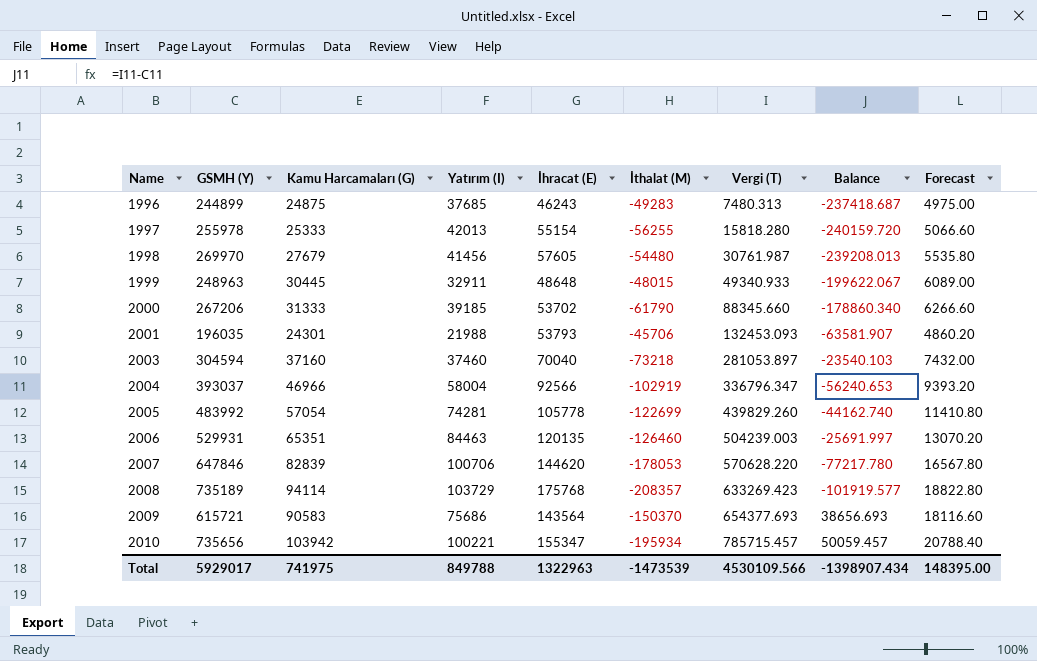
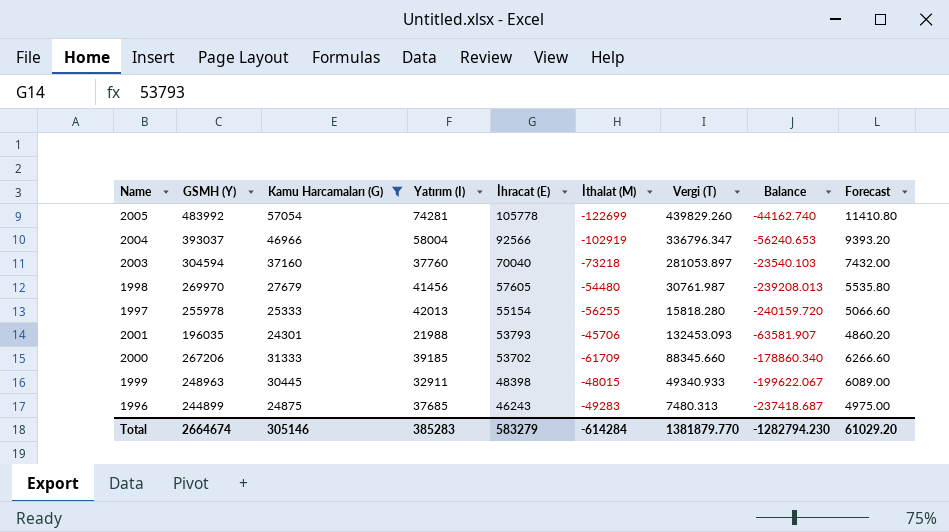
filter: none -> Kamu Harcamaları (G) <= 57054
row order: Name ascending -> İhracat (E) descending
2003 | Yatırım (I): 37460 -> 37760
2000 | İthalat (M): -61790 -> -61709
1999 | İhracat (E): 48648 -> 48398
Total | GSMH (Y): 5929017 -> 2664674
Total | Kamu Harcamaları (G): 741975 -> 305146
Total | Yatırım (I): 849788 -> 385283
Total | İhracat (E): 1322963 -> 583279
Total | İthalat (M): -1473539 -> -614284
Total | Vergi (T): 4530109.566 -> 1381879.770
Total | Balance: -1398907.434 -> -1282794.230
Total | Forecast: 148395.00 -> 61029.20

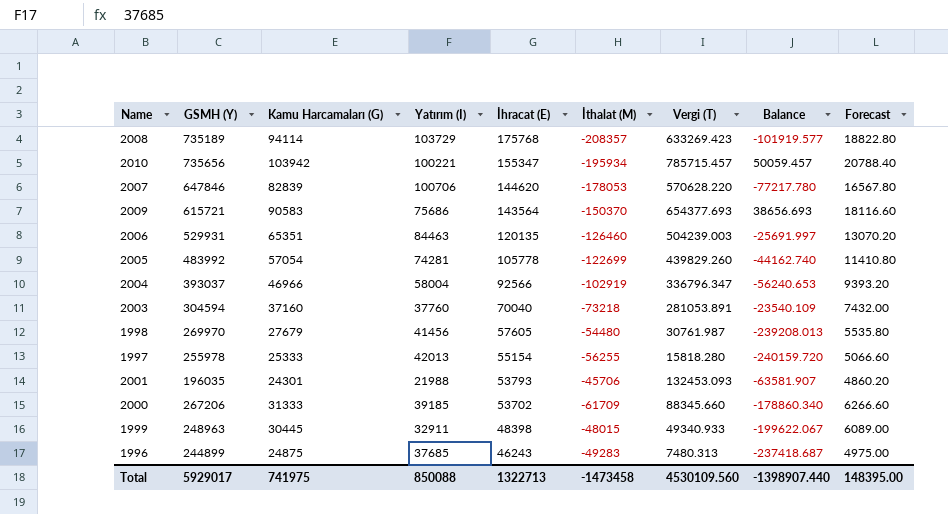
filter: Kamu Harcamaları (G) <= 57054 -> none
2003 | Vergi (T): 281053.897 -> 281053.891
2003 | Balance: -23540.103 -> -23540.109
Total | GSMH (Y): 2664674 -> 5929017
Total | Kamu Harcamaları (G): 305146 -> 741975
Total | Yatırım (I): 385283 -> 850088
Total | İhracat (E): 583279 -> 1322713
Total | İthalat (M): -614284 -> -1473458
Total | Vergi (T): 1381879.770 -> 4530109.560
Total | Balance: -1282794.230 -> -1398907.440
Total | Forecast: 61029.20 -> 148395.00

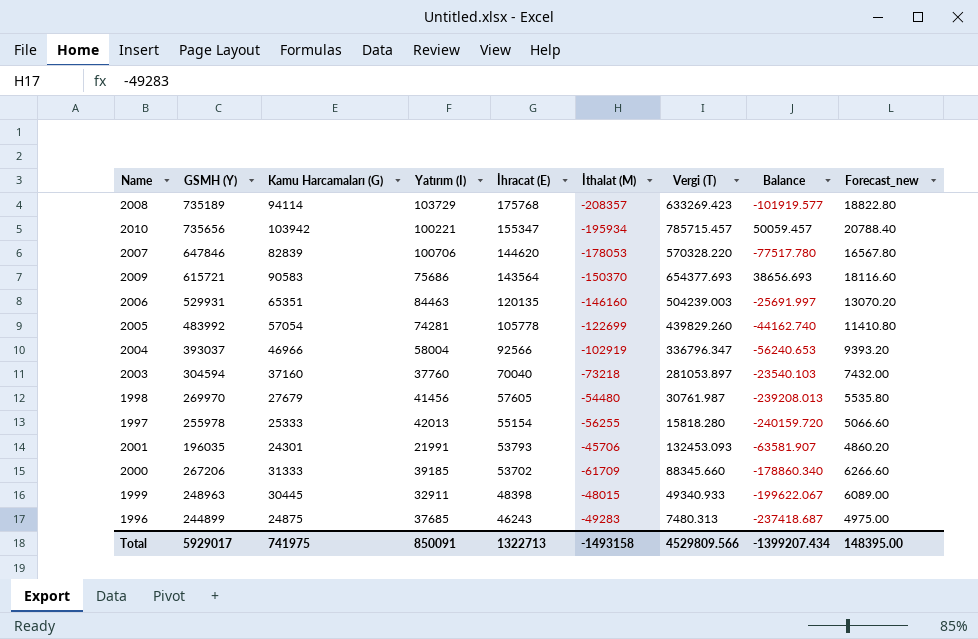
column name: Forecast -> Forecast_new
2007 | Vergi (T): 570628.220 -> 570328.220
2007 | Balance: -77217.780 -> -77517.780
2006 | İthalat (M): -126460 -> -146160
2003 | Vergi (T): 281053.891 -> 281053.897
2003 | Balance: -23540.109 -> -23540.103
2001 | Yatırım (I): 21988 -> 21991
Total | Yatırım (I): 850088 -> 850091
Total | İthalat (M): -1473458 -> -1493158
Total | Vergi (T): 4530109.560 -> 4529809.566
Total | Balance: -1398907.440 -> -1399207.434

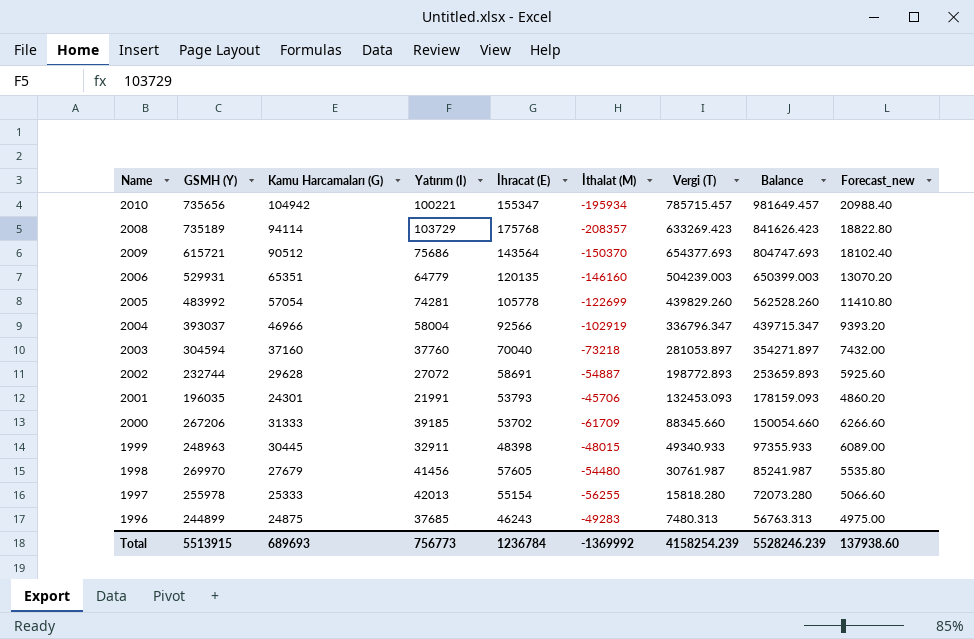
row order: İhracat (E) descending -> Balance descending
column Balance | formula: [Vergi (T)] - [GSMH (Y)] -> [Vergi (T)] - [İthalat (M)]
row 2007: 647846 | 82839 | 100706 | 144620 | -178053 | 570328.220 | -77517.780 | 16567.80 -> none
2010 | Kamu Harcamaları (G): 103942 -> 104942
2010 | Forecast_new: 20788.40 -> 20988.40
2009 | Kamu Harcamaları (G): 90583 -> 90512
2009 | Forecast_new: 18116.60 -> 18102.40
2006 | Yatırım (I): 84463 -> 64779
row 2002: none -> 232744 | 29628 | 27072 | 58691 | -54887 | 198772.893 | 253659.893 | 5925.60
Total | GSMH (Y): 5929017 -> 5513915
Total | Kamu Harcamaları (G): 741975 -> 689693
Total | Yatırım (I): 850091 -> 756773
Total | İhracat (E): 1322713 -> 1236784
Total | İthalat (M): -1493158 -> -1369992
Total | Vergi (T): 4529809.566 -> 4158254.239
Total | Balance: -1399207.434 -> 5528246.239
Total | Forecast_new: 148395.00 -> 137938.60

